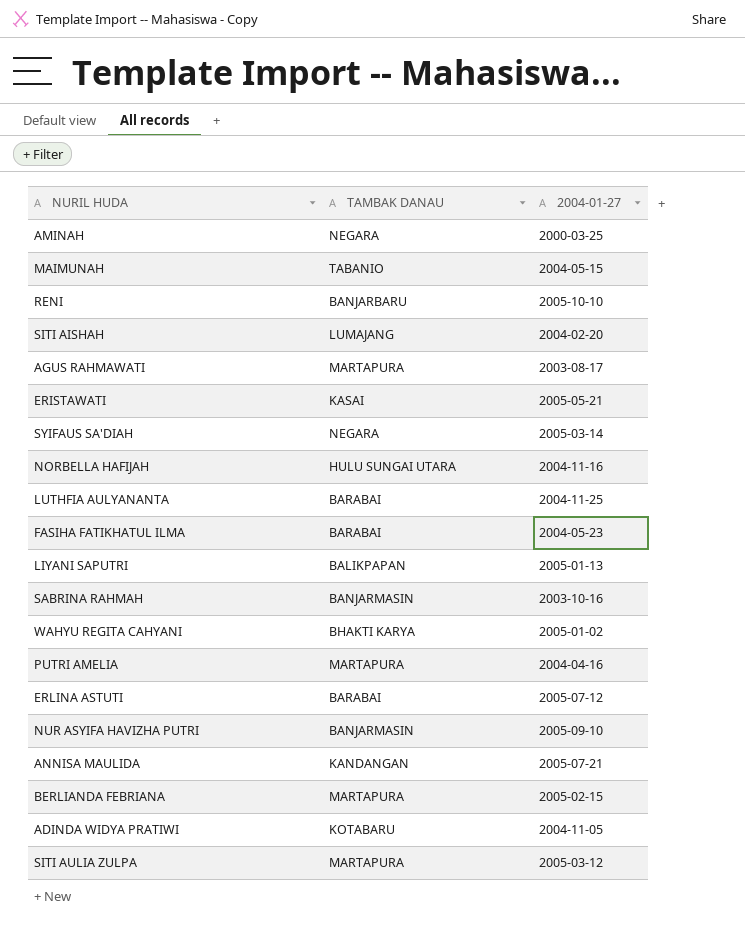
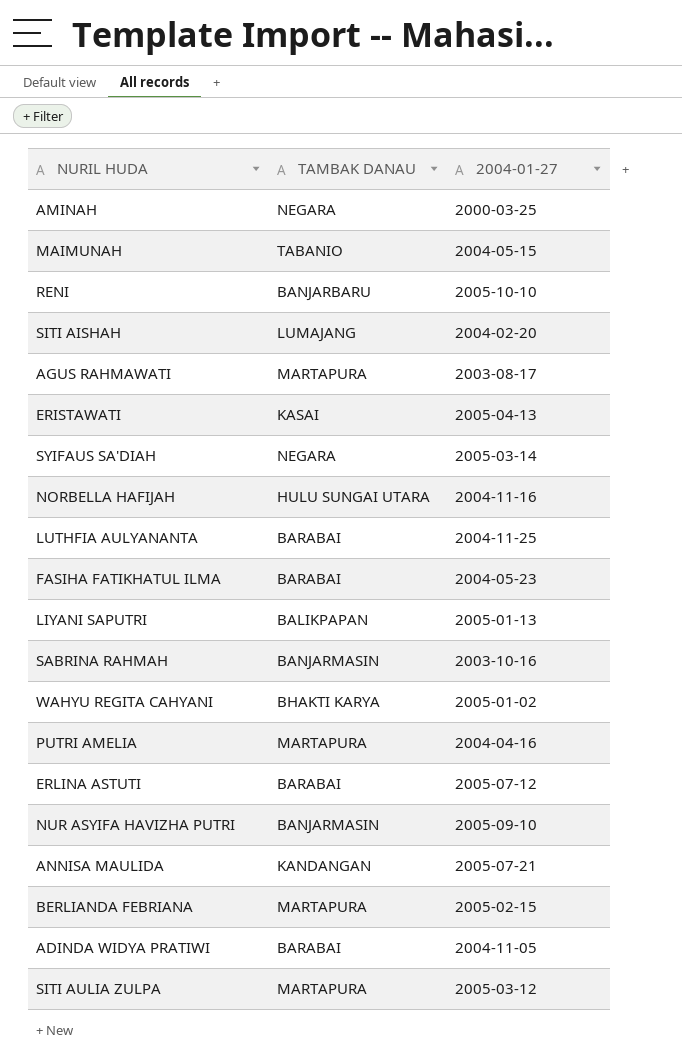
ERISTAWATI | 2004-01-27: 2005-05-21 -> 2005-04-13
ADINDA WIDYA PRATIWI | TAMBAK DANAU: KOTABARU -> BARABAI

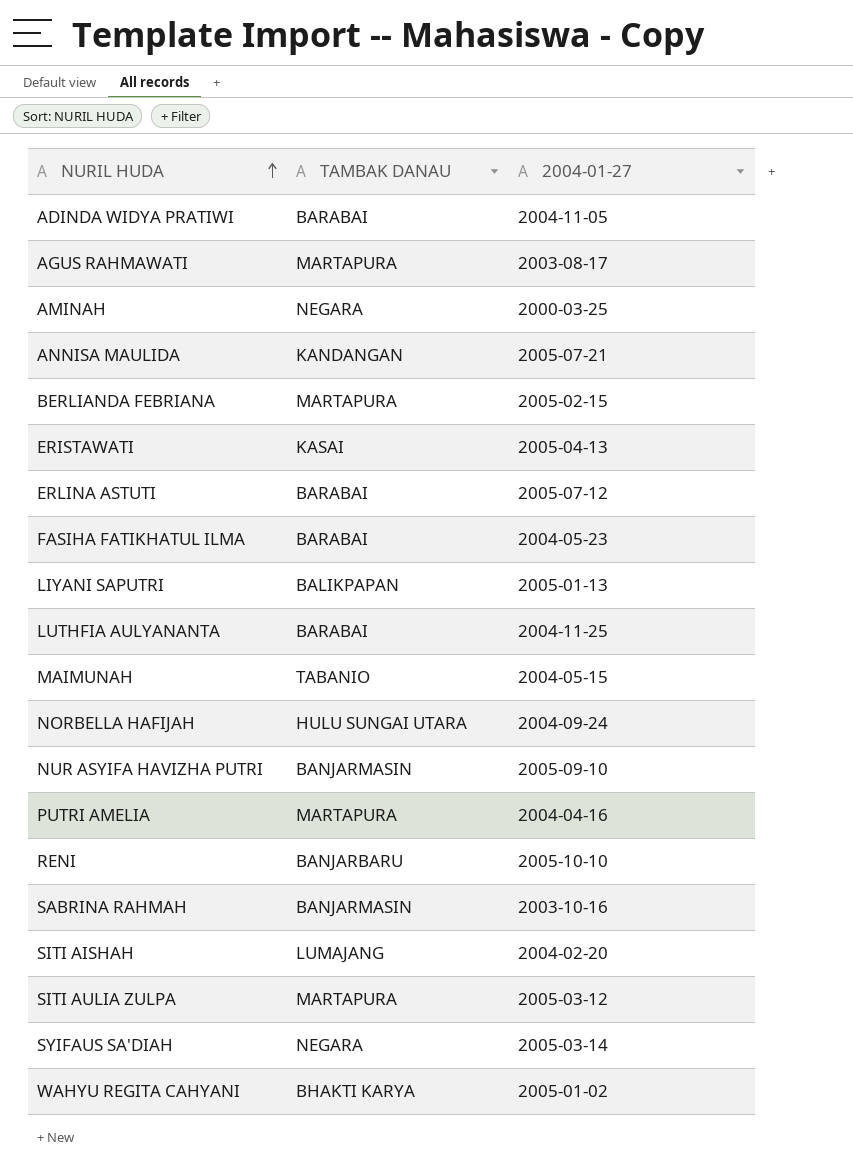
row order: none -> NURIL HUDA ascending
NORBELLA HAFIJAH | 2004-01-27: 2004-11-16 -> 2004-09-24

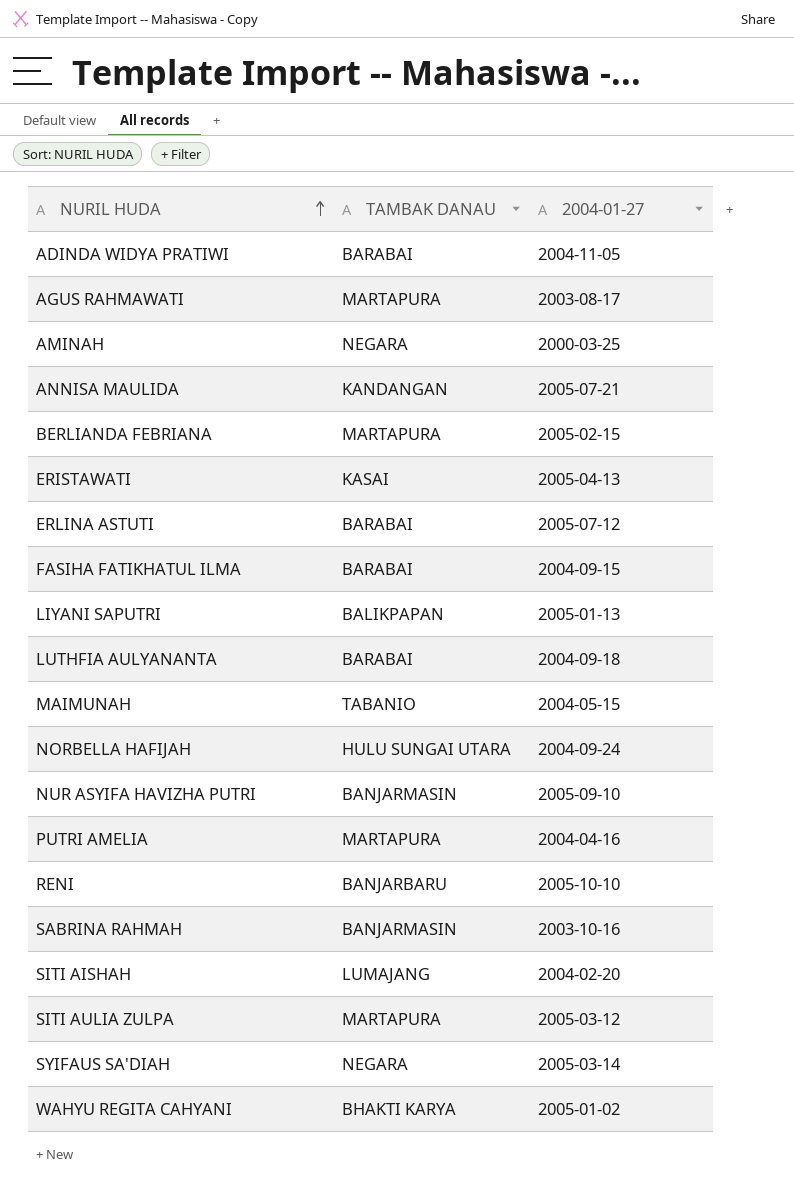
FASIHA FATIKHATUL ILMA | 2004-01-27: 2004-05-23 -> 2004-09-15
LUTHFIA AULYANANTA | 2004-01-27: 2004-11-25 -> 2004-09-18

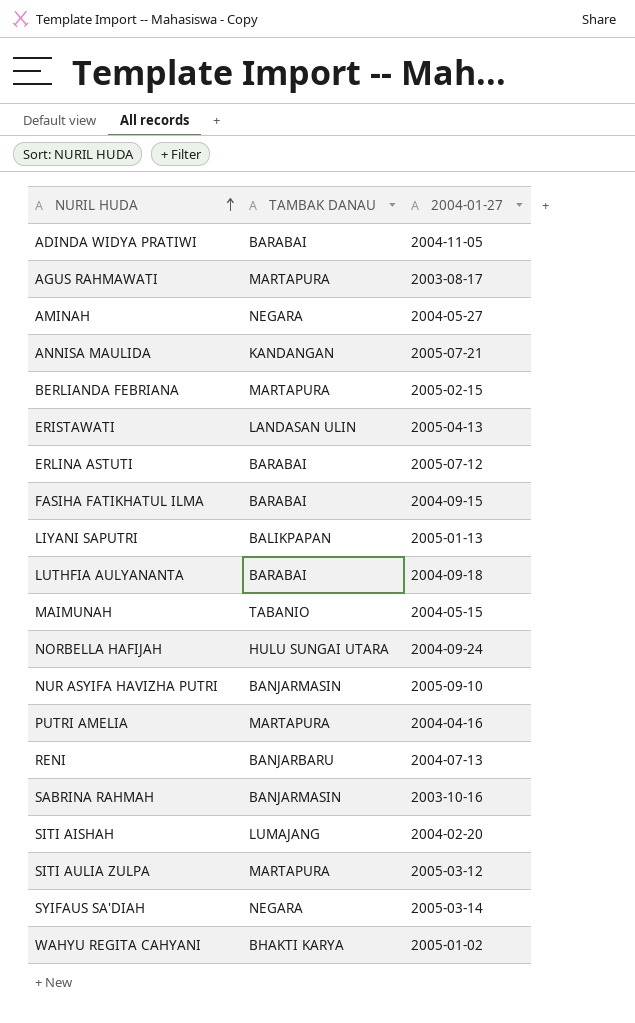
AMINAH | 2004-01-27: 2000-03-25 -> 2004-05-27
ERISTAWATI | TAMBAK DANAU: KASAI -> LANDASAN ULIN
RENI | 2004-01-27: 2005-10-10 -> 2004-07-13

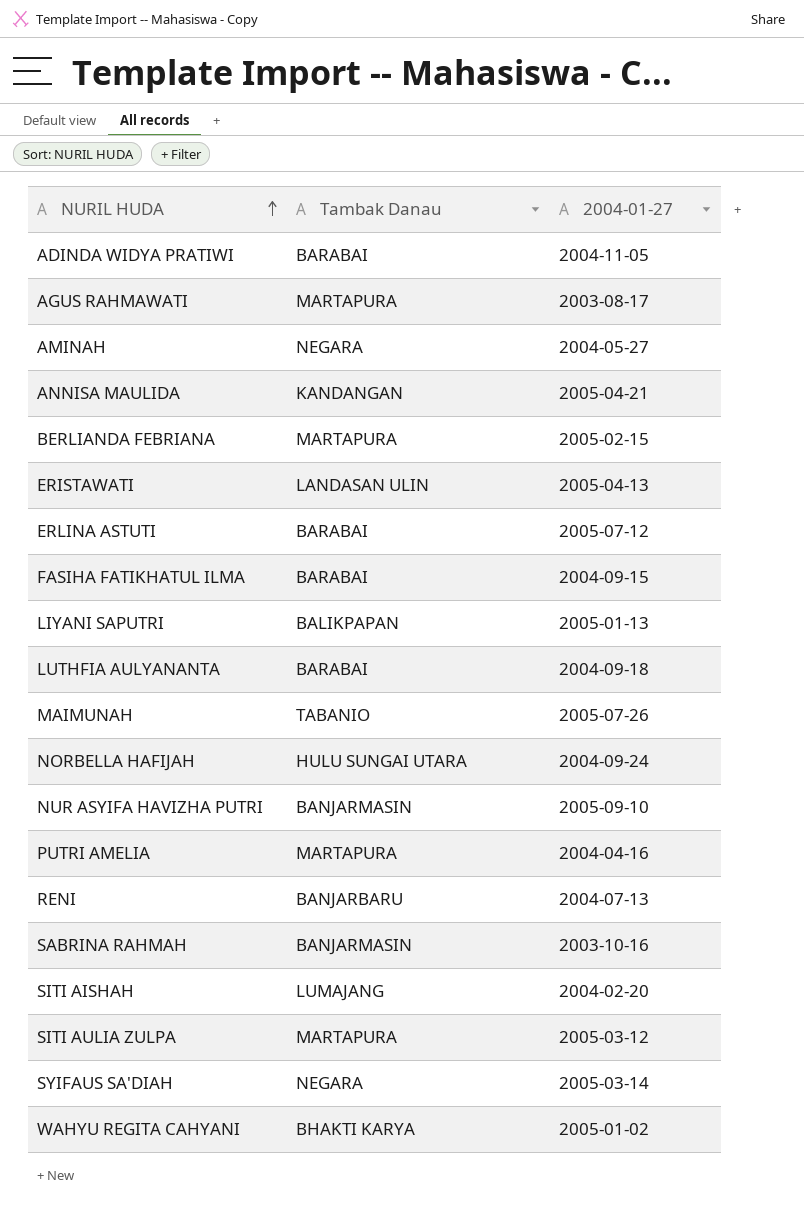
column name: TAMBAK DANAU -> Tambak Danau
ANNISA MAULIDA | 2004-01-27: 2005-07-21 -> 2005-04-21
MAIMUNAH | 2004-01-27: 2004-05-15 -> 2005-07-26

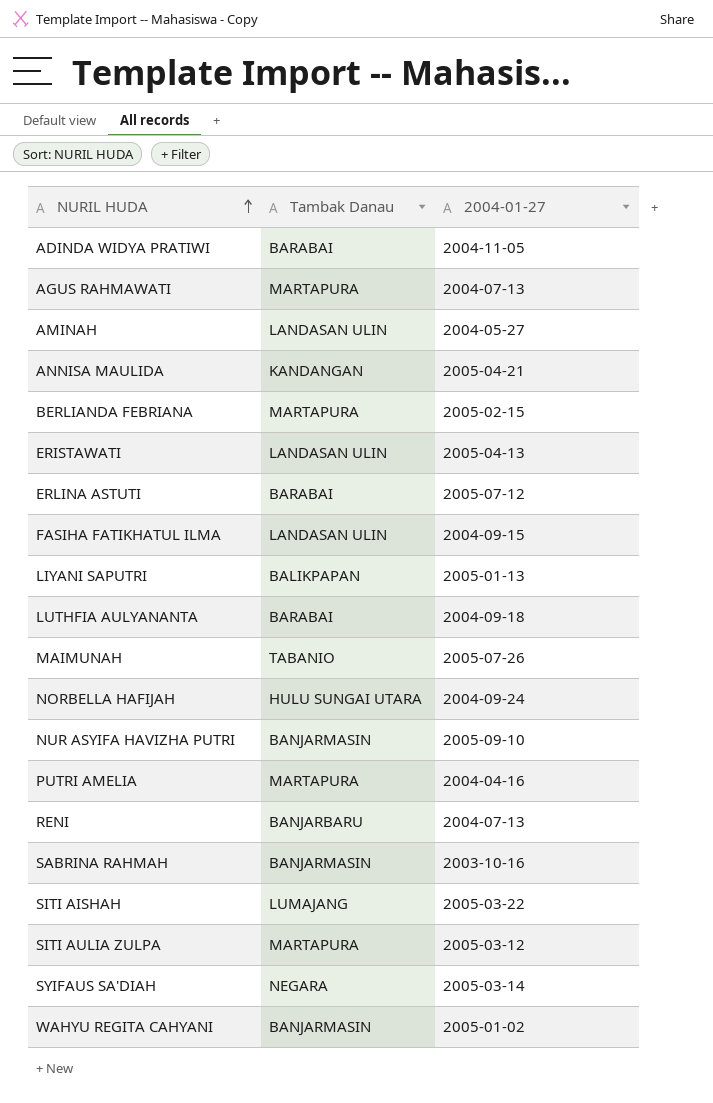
AGUS RAHMAWATI | 2004-01-27: 2003-08-17 -> 2004-07-13
AMINAH | Tambak Danau: NEGARA -> LANDASAN ULIN
FASIHA FATIKHATUL ILMA | Tambak Danau: BARABAI -> LANDASAN ULIN
SITI AISHAH | 2004-01-27: 2004-02-20 -> 2005-03-22
WAHYU REGITA CAHYANI | Tambak Danau: BHAKTI KARYA -> BANJARMASIN

